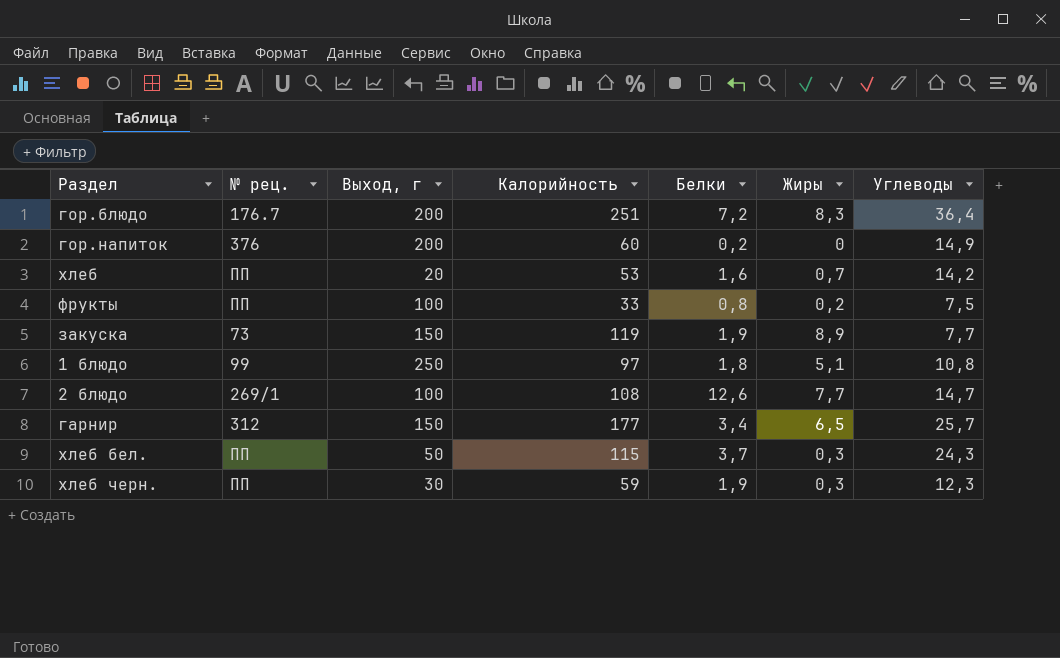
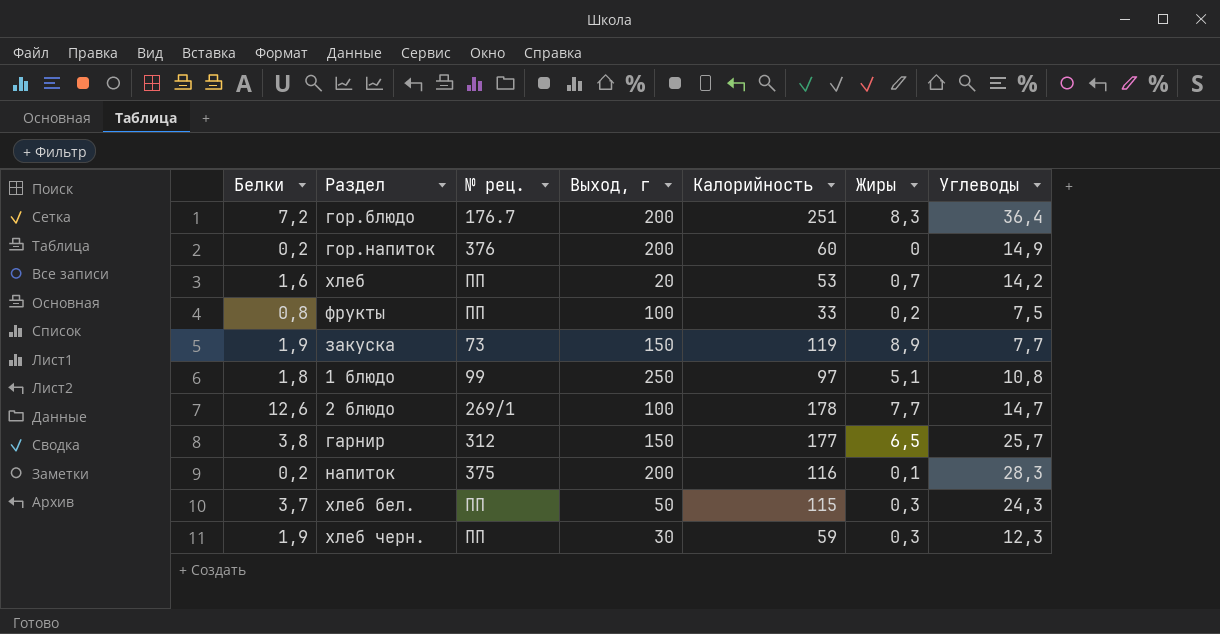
column Белки | position: 5 -> 1
2 блюдо | Калорийность: 108 -> 178
гарнир | Белки: 3,4 -> 3,8
row напиток: none -> 0,2 | 375 | 200 | 116 | 0,1 | 28,3

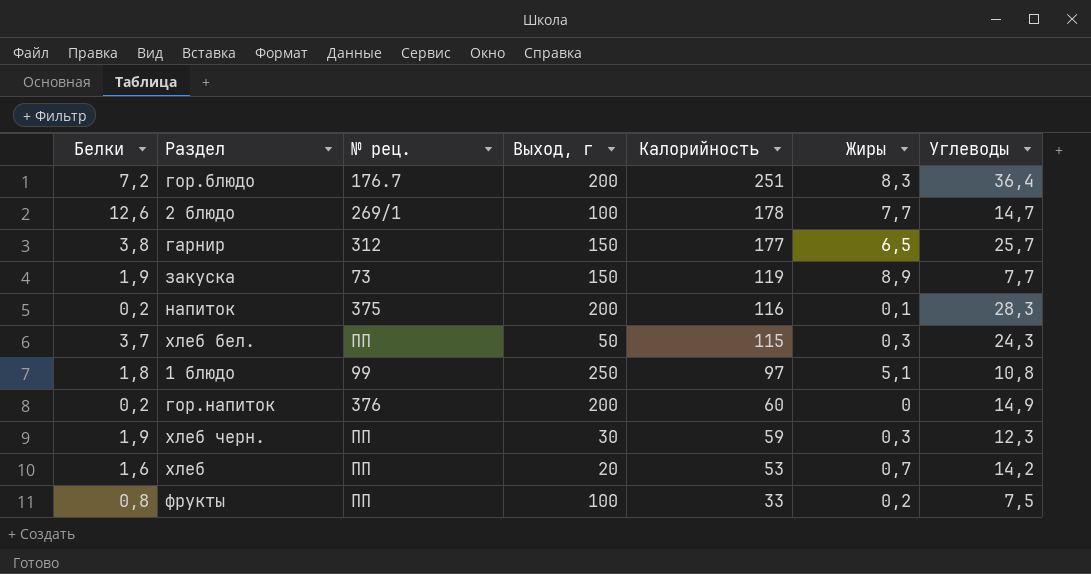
row order: none -> Калорийность descending

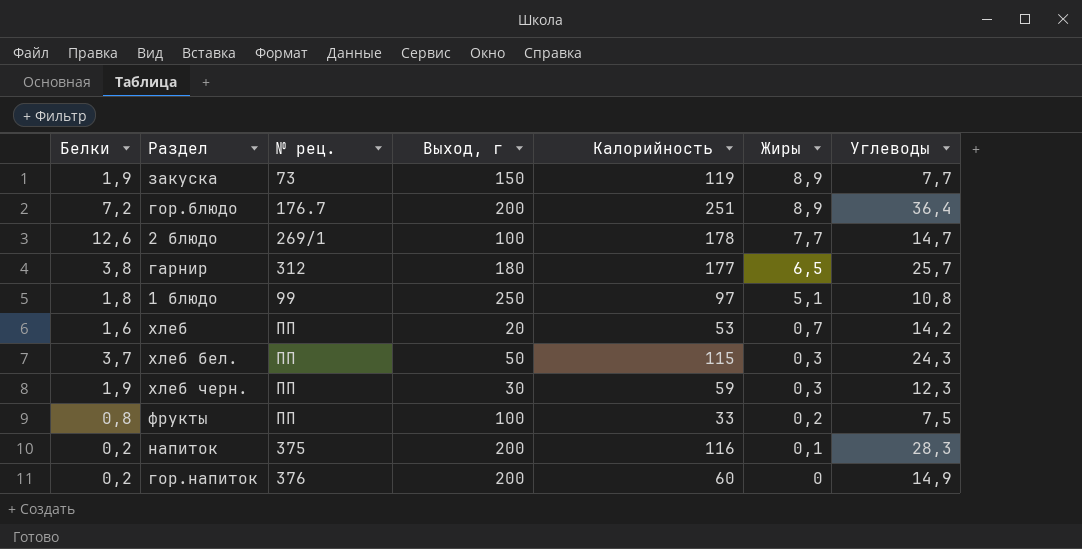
row order: Калорийность descending -> Жиры descending
гор.блюдо | Жиры: 8,3 -> 8,9
гарнир | Выход, г: 150 -> 180

